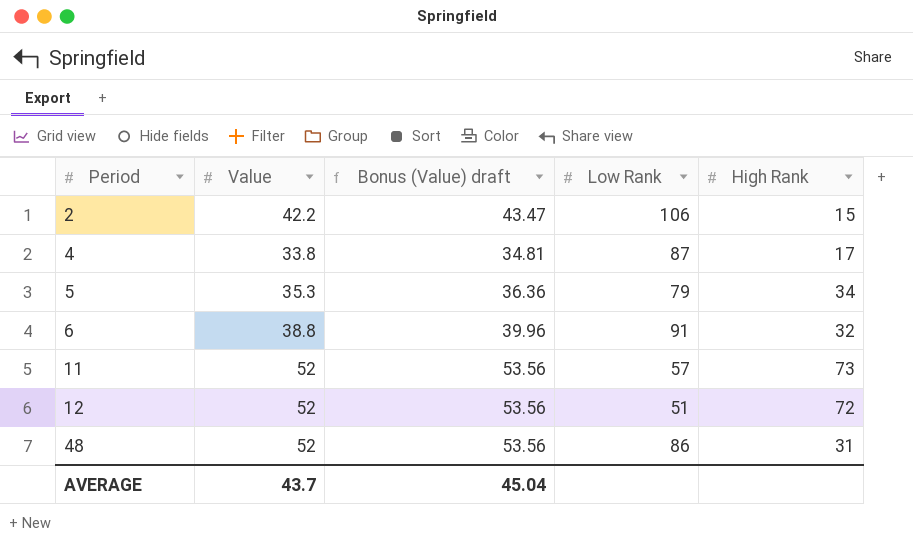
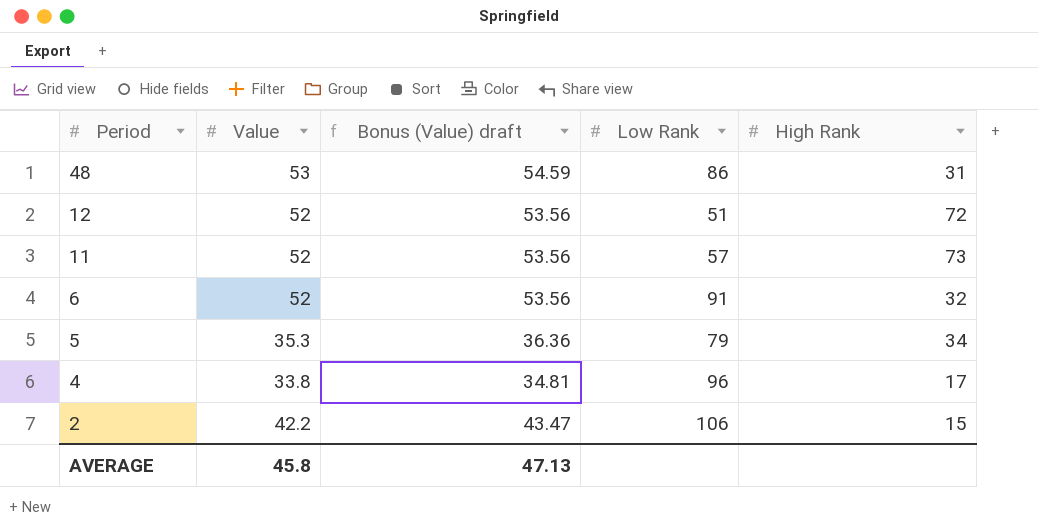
row order: Period ascending -> Period descending
48 | Value: 52 -> 53
48 | Bonus (Value) draft: 53.56 -> 54.59
6 | Value: 38.8 -> 52
6 | Bonus (Value) draft: 39.96 -> 53.56
4 | Low Rank: 87 -> 96
AVERAGE | Value: 43.7 -> 45.8
AVERAGE | Bonus (Value) draft: 45.04 -> 47.13

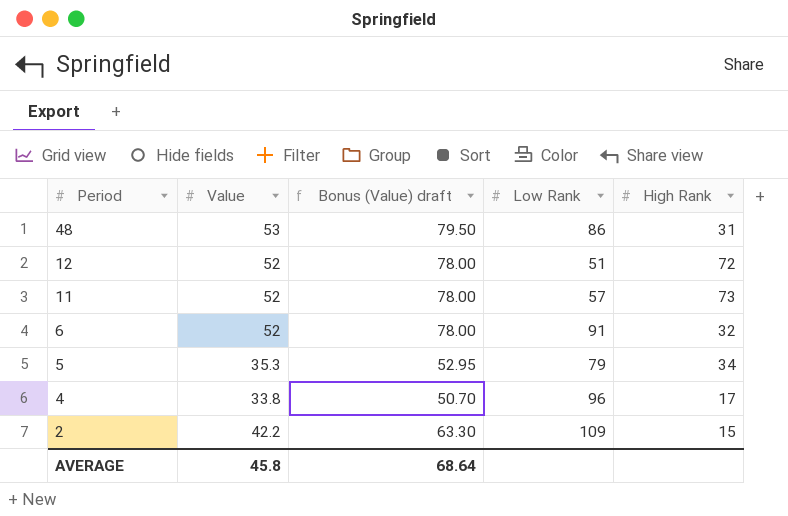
column Bonus (Value) draft | formula: [Value] * 1.03 -> [Value] * 1.5
2 | Low Rank: 106 -> 109
AVERAGE | Bonus (Value) draft: 47.13 -> 68.64

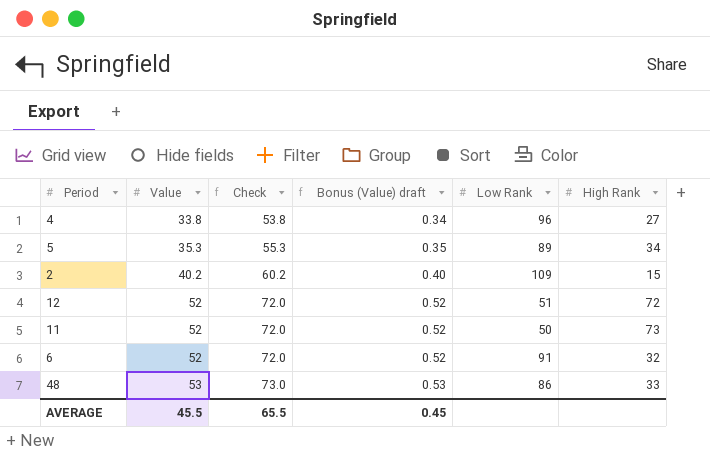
row order: Period descending -> Value ascending
column Check | formula: none -> [Value] + 20
column Bonus (Value) draft | formula: [Value] * 1.5 -> [Value] * 0.01
4 | High Rank: 17 -> 27
5 | Low Rank: 79 -> 89
2 | Value: 42.2 -> 40.2
11 | Low Rank: 57 -> 50
48 | High Rank: 31 -> 33
AVERAGE | Value: 45.8 -> 45.5
AVERAGE | Bonus (Value) draft: 68.64 -> 0.45

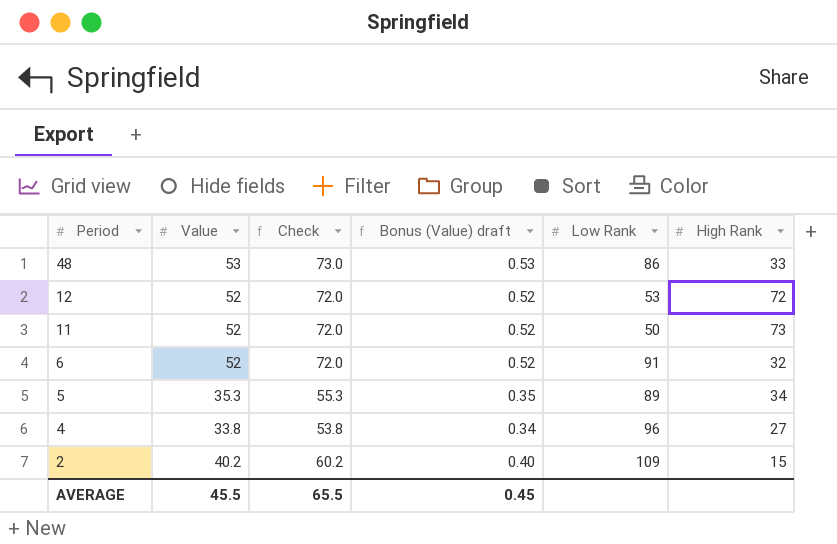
row order: Value ascending -> Period descending
12 | Low Rank: 51 -> 53

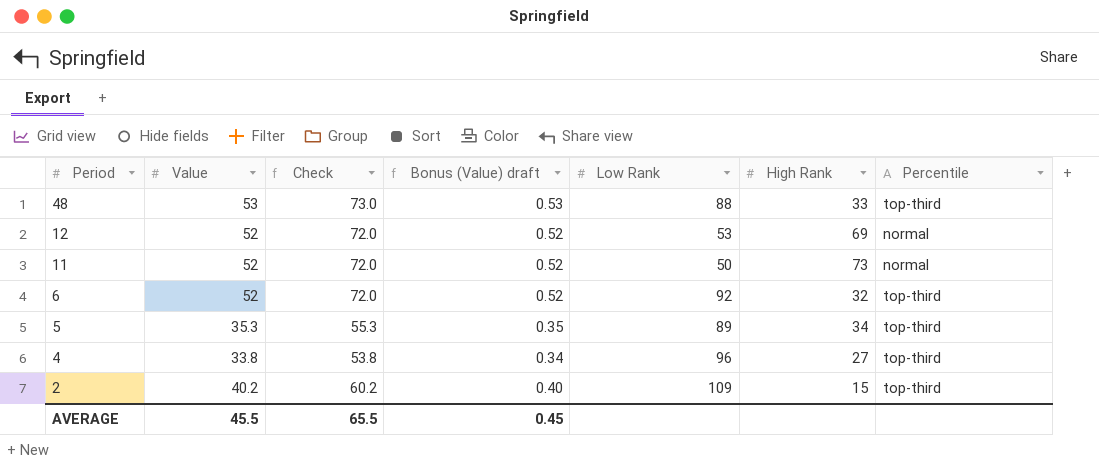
column Percentile | position: none -> 7
48 | Low Rank: 86 -> 88
12 | High Rank: 72 -> 69
6 | Low Rank: 91 -> 92

